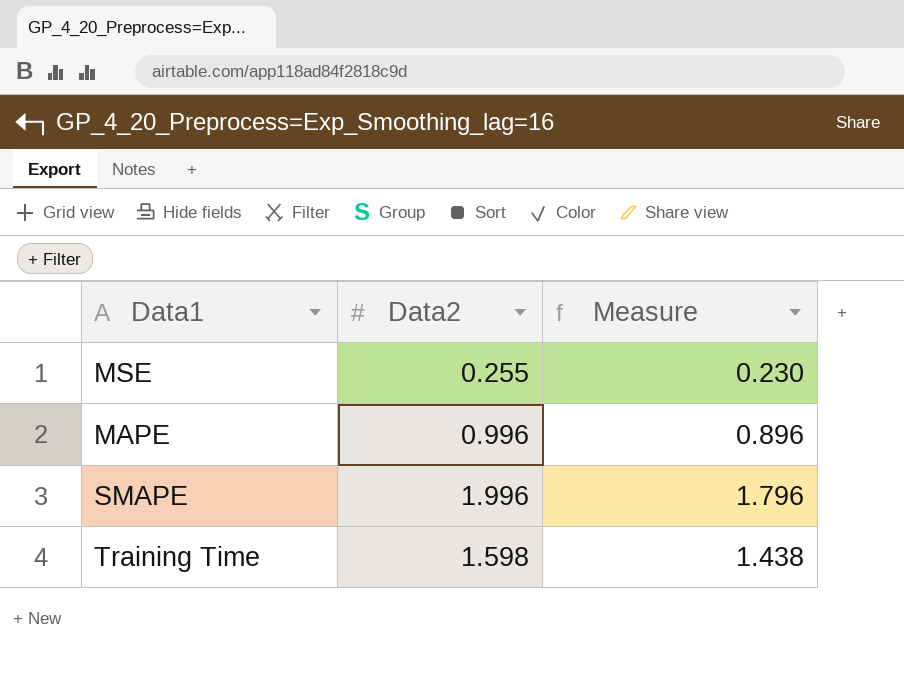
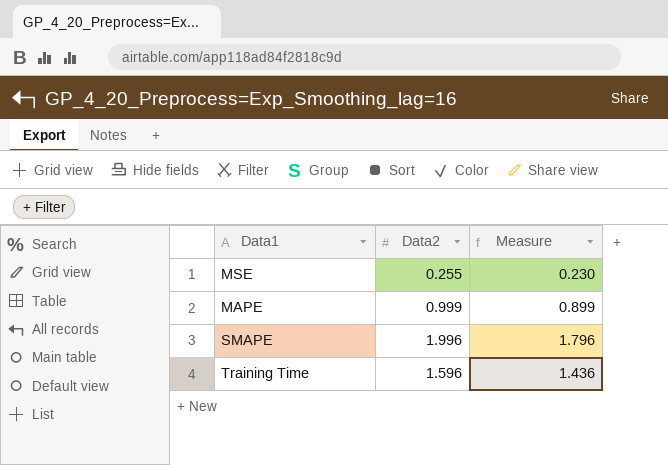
MAPE | Data2: 0.996 -> 0.999
MAPE | Measure: 0.896 -> 0.899
Training Time | Data2: 1.598 -> 1.596
Training Time | Measure: 1.438 -> 1.436

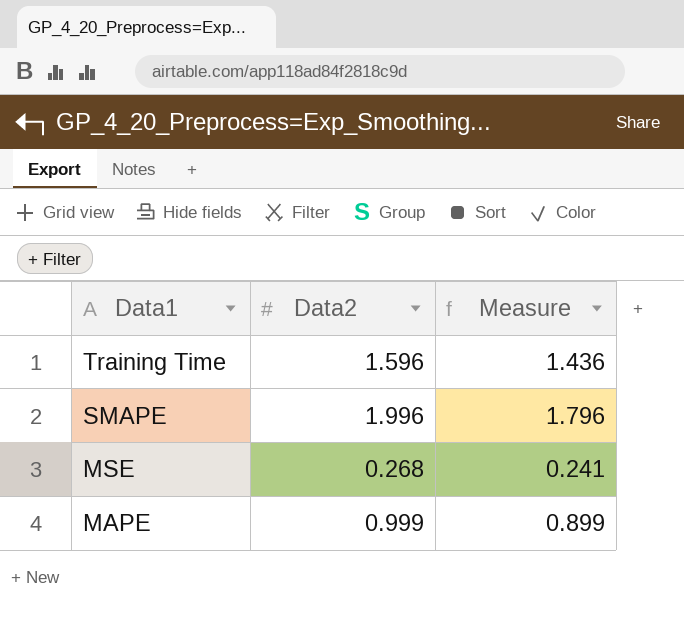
row order: none -> Data1 descending
MSE | Data2: 0.255 -> 0.268
MSE | Measure: 0.230 -> 0.241

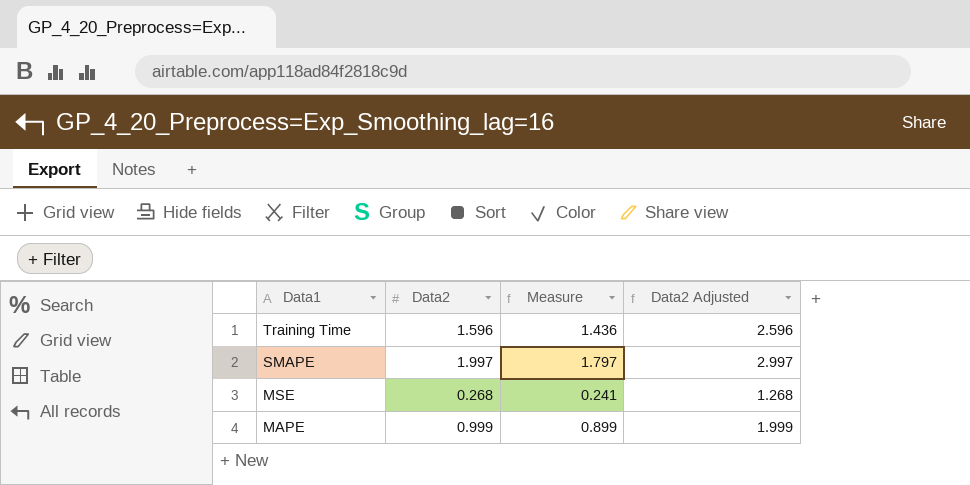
column Data2 Adjusted | formula: none -> [Data2] + 1
SMAPE | Data2: 1.996 -> 1.997
SMAPE | Measure: 1.796 -> 1.797

